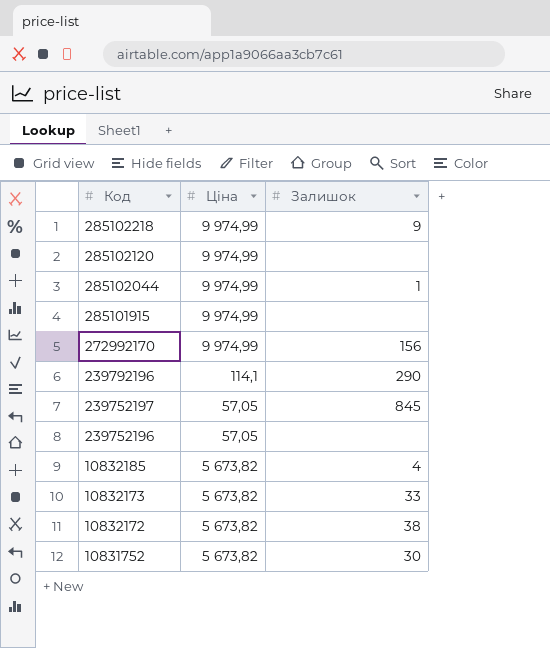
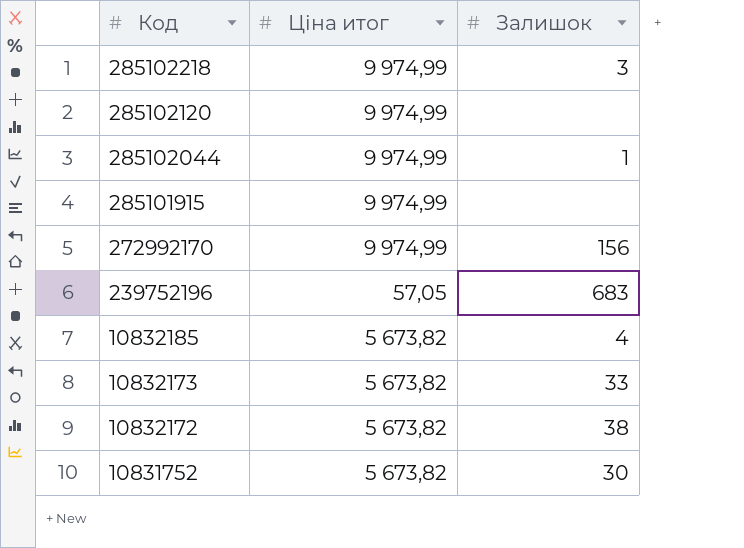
column name: Ціна -> Ціна итог
row 239792196: 114,1 | 290 -> none
row 239752197: 57,05 | 845 -> none
285102218 | Залишок: 9 -> 3
239752196 | Залишок: none -> 683

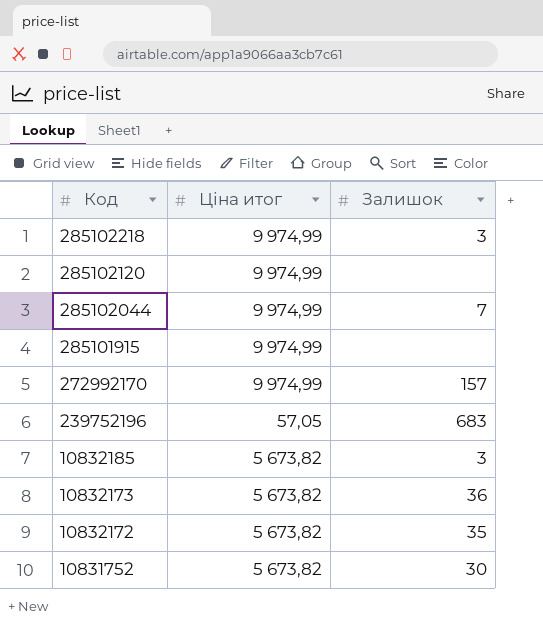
285102044 | Залишок: 1 -> 7
272992170 | Залишок: 156 -> 157
10832185 | Залишок: 4 -> 3
10832173 | Залишок: 33 -> 36
10832172 | Залишок: 38 -> 35

